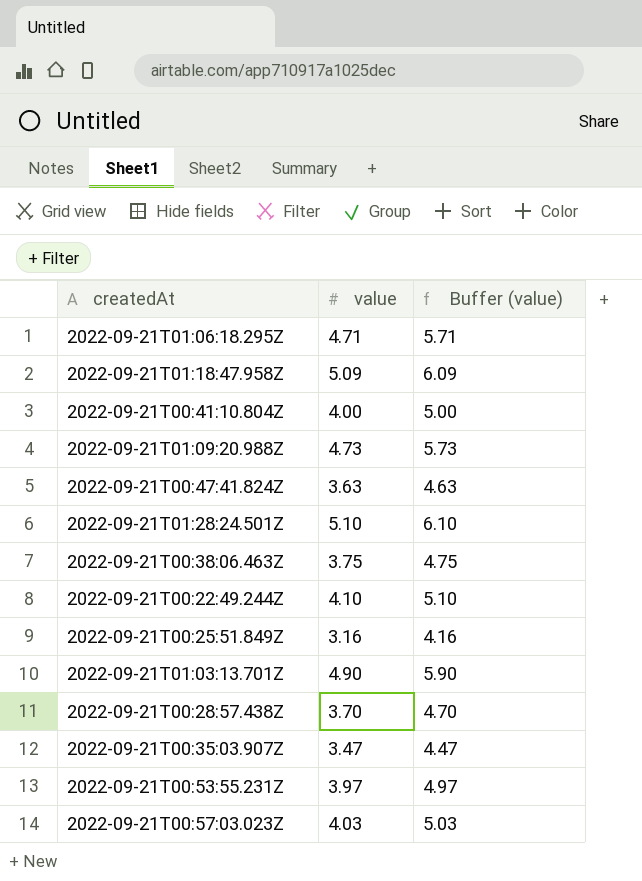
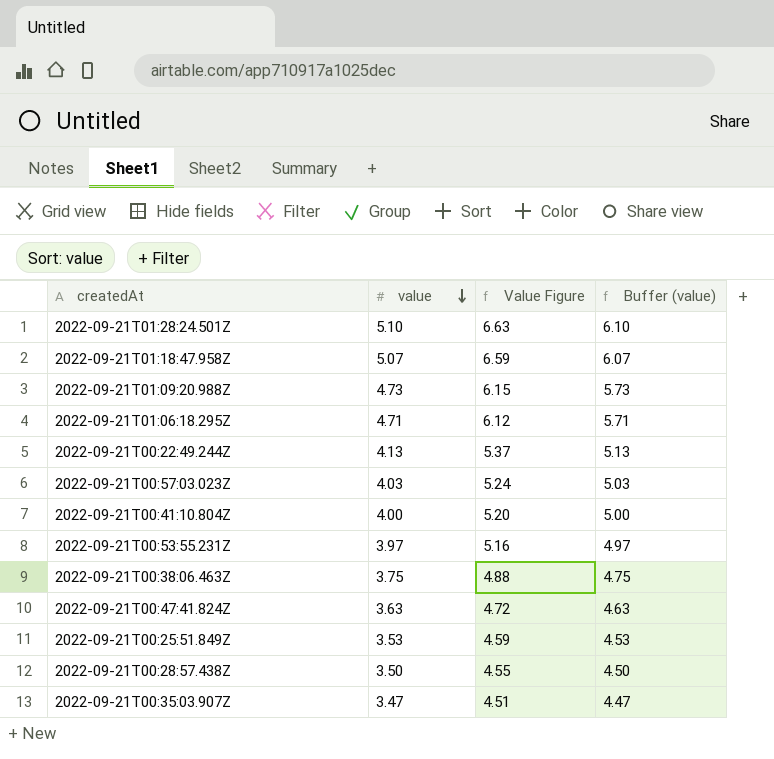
row order: none -> value descending
column Value Figure | formula: none -> [value] * 1.3
row 2022-09-21T01:03:13.701Z: 4.90 | 5.90 -> none
2022-09-21T01:18:47.958Z | value: 5.09 -> 5.07
2022-09-21T01:18:47.958Z | Buffer (value): 6.09 -> 6.07
2022-09-21T00:22:49.244Z | value: 4.10 -> 4.13
2022-09-21T00:22:49.244Z | Buffer (value): 5.10 -> 5.13
2022-09-21T00:25:51.849Z | value: 3.16 -> 3.53
2022-09-21T00:25:51.849Z | Buffer (value): 4.16 -> 4.53
2022-09-21T00:28:57.438Z | value: 3.70 -> 3.50
2022-09-21T00:28:57.438Z | Buffer (value): 4.70 -> 4.50

